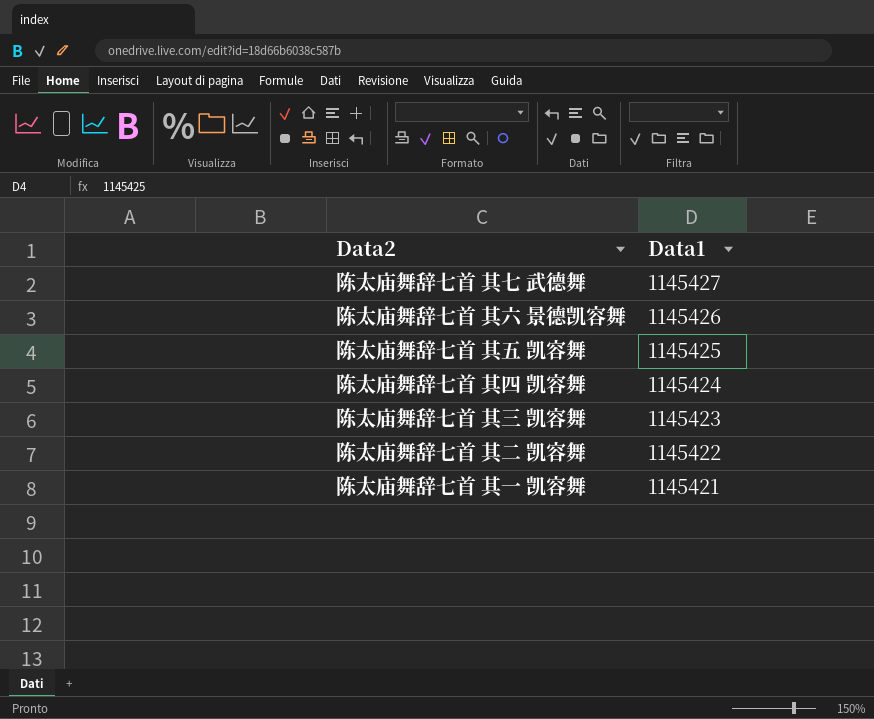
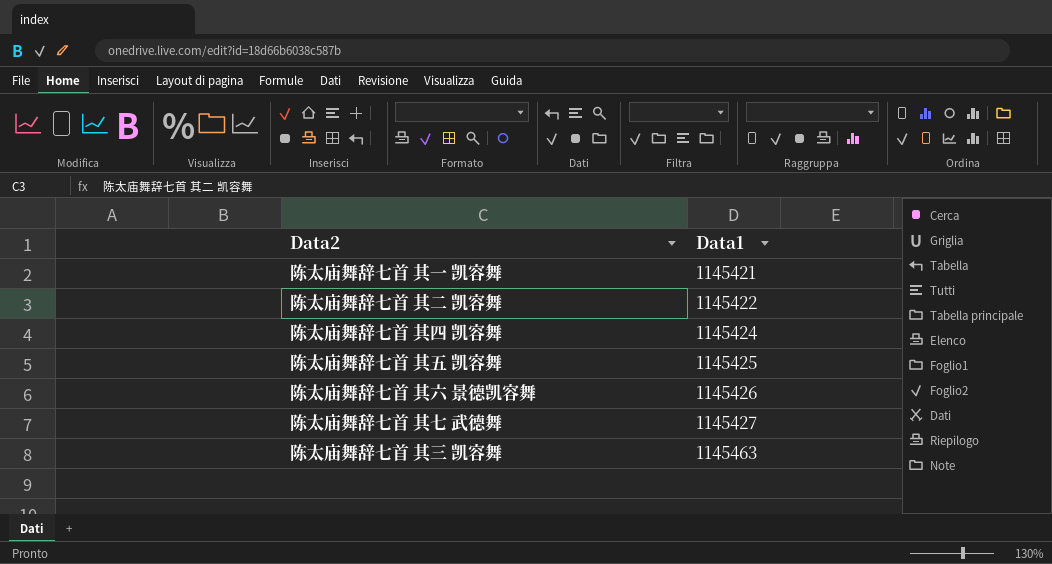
row order: Data1 descending -> Data1 ascending
陈太庙舞辞七首 其三 凯容舞 | Data1: 1145423 -> 1145463

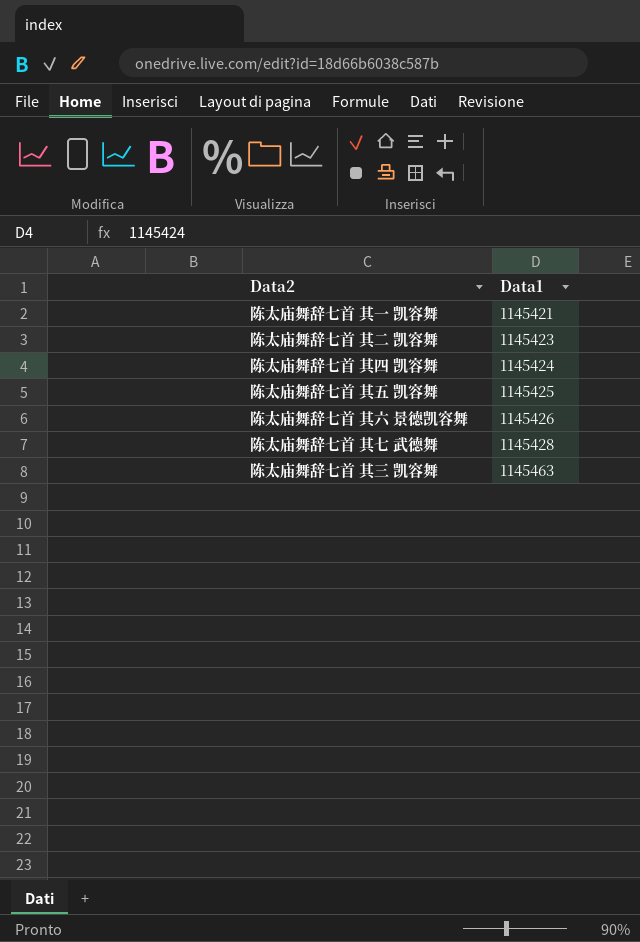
陈太庙舞辞七首 其二 凯容舞 | Data1: 1145422 -> 1145423
陈太庙舞辞七首 其七 武德舞 | Data1: 1145427 -> 1145428

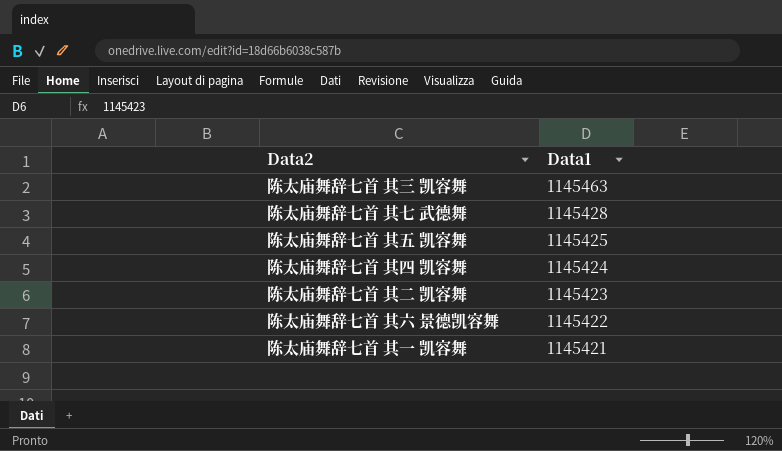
row order: Data1 ascending -> Data1 descending
陈太庙舞辞七首 其六 景德凯容舞 | Data1: 1145426 -> 1145422

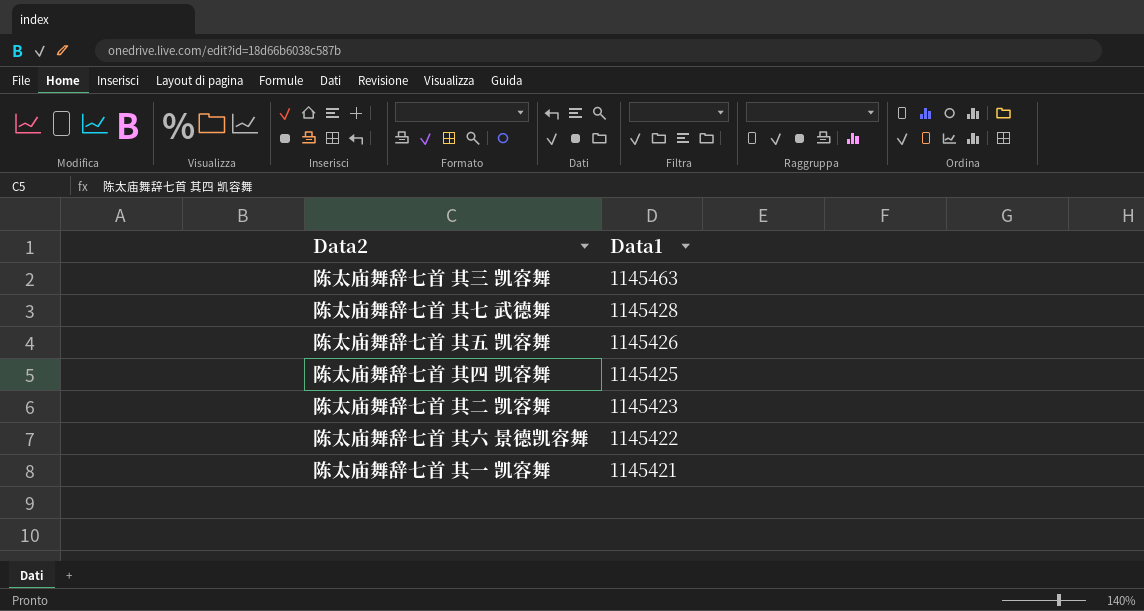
陈太庙舞辞七首 其五 凯容舞 | Data1: 1145425 -> 1145426
陈太庙舞辞七首 其四 凯容舞 | Data1: 1145424 -> 1145425

